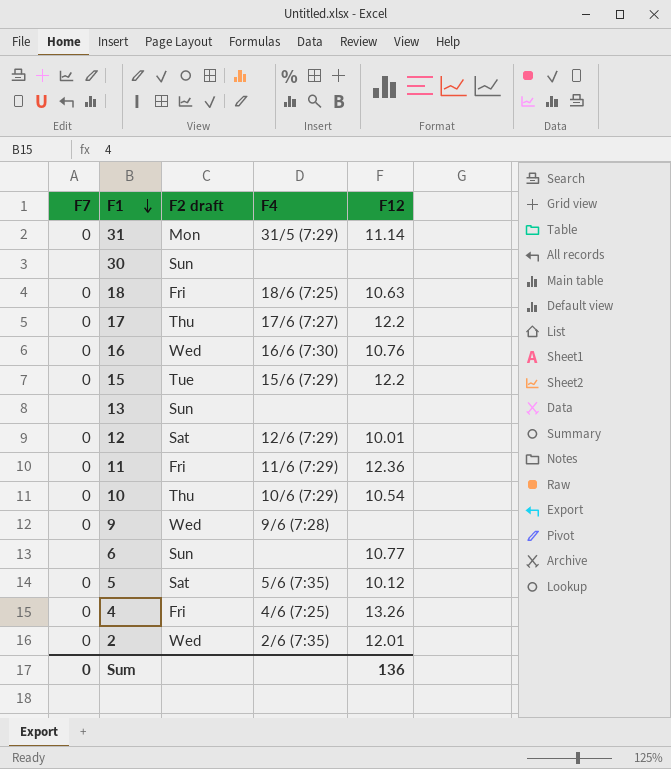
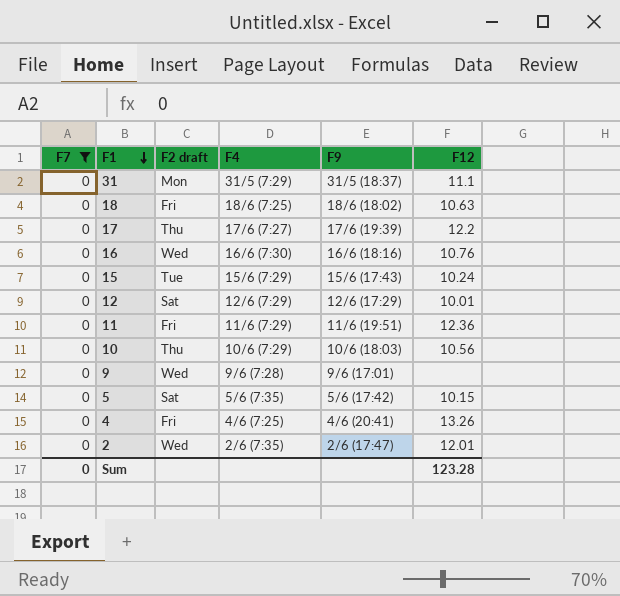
filter: none -> F7 = 0
column F9 | position: none -> 5
31 | F12: 11.14 -> 11.1
15 | F12: 12.2 -> 10.24
10 | F12: 10.54 -> 10.56
5 | F12: 10.12 -> 10.15
Sum | F12: 136 -> 123.28

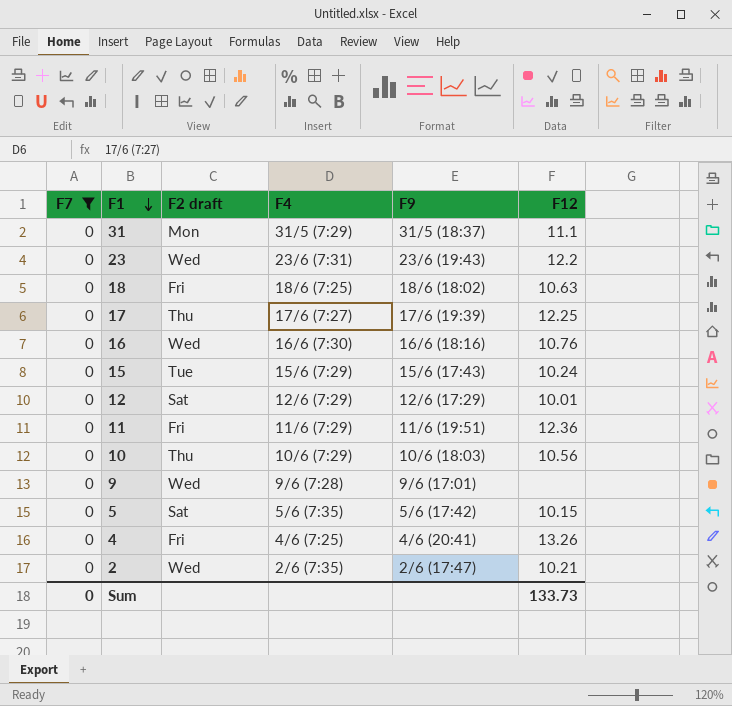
row 23: none -> 0 | Wed | 23/6 (7:31) | 23/6 (19:43) | 12.2
17 | F12: 12.2 -> 12.25
2 | F12: 12.01 -> 10.21
Sum | F12: 123.28 -> 133.73

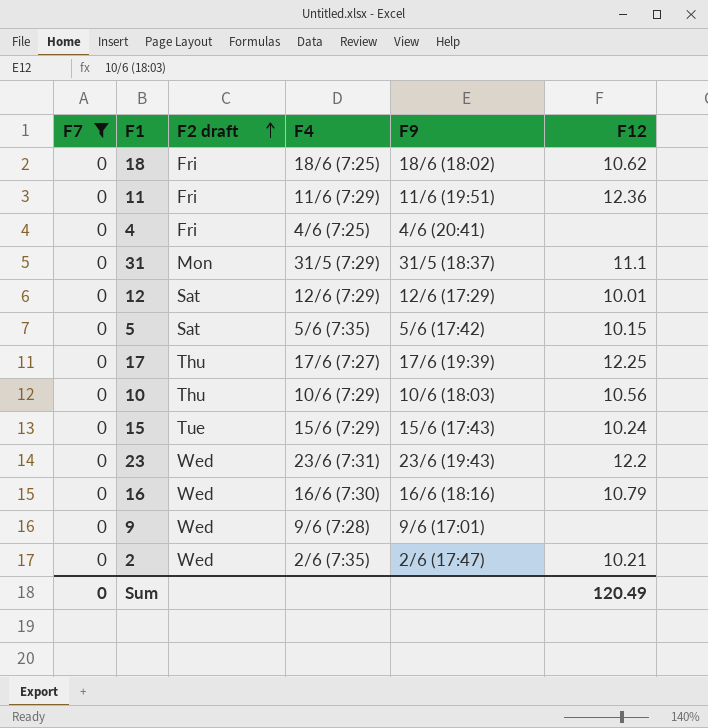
row order: F1 descending -> F2 draft ascending
18 | F12: 10.63 -> 10.62
4 | F12: 13.26 -> none
16 | F12: 10.76 -> 10.79
Sum | F12: 133.73 -> 120.49

